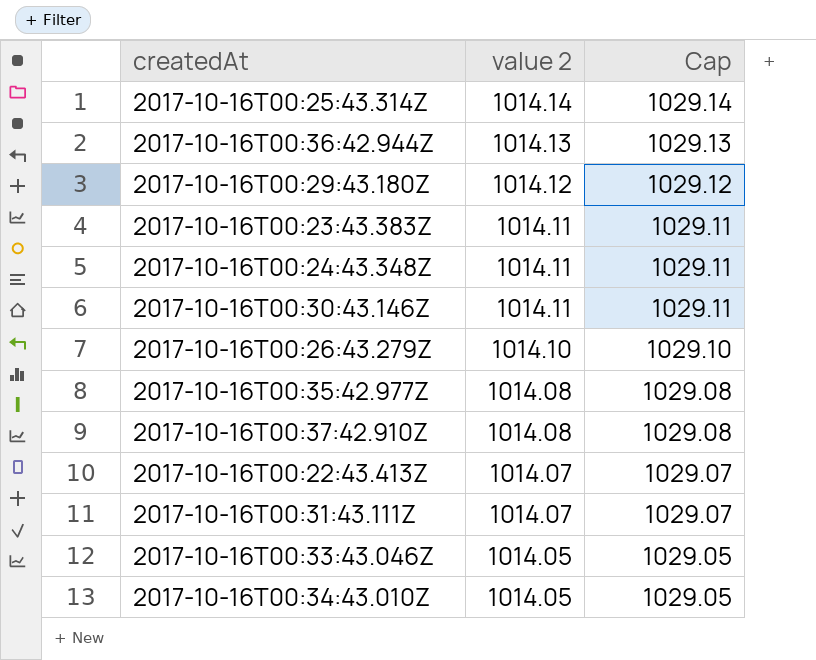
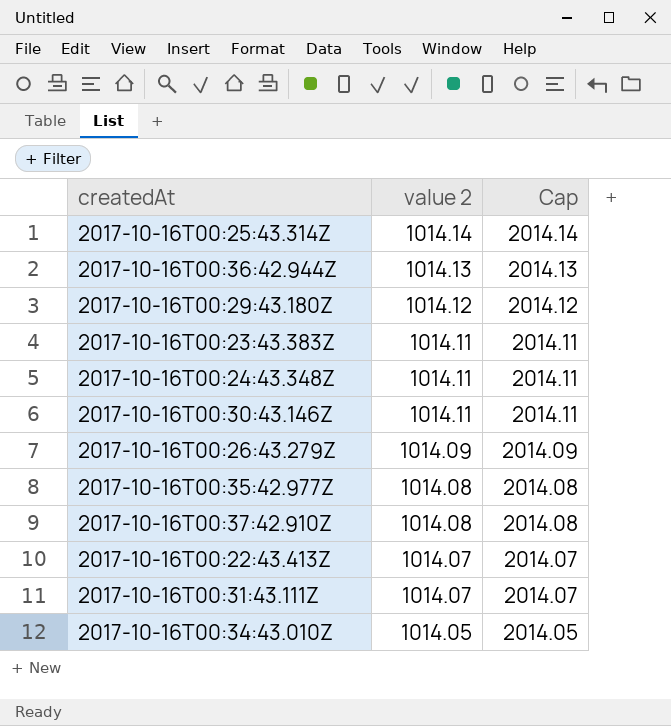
column Cap | formula: [value 2] + 15 -> [value 2] + 1000
row 2017-10-16T00:33:43.046Z: 1014.05 | 1029.05 -> none
2017-10-16T00:26:43.279Z | value 2: 1014.10 -> 1014.09

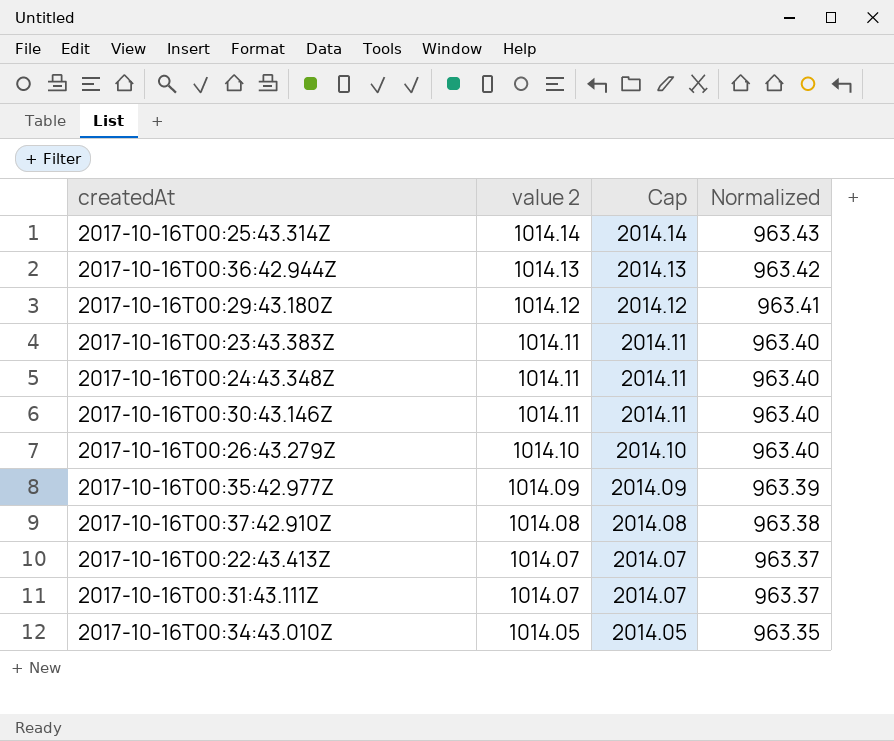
column Normalized | formula: none -> [value 2] * 0.95
2017-10-16T00:26:43.279Z | value 2: 1014.09 -> 1014.10
2017-10-16T00:26:43.279Z | Cap: 2014.09 -> 2014.10
2017-10-16T00:35:42.977Z | value 2: 1014.08 -> 1014.09
2017-10-16T00:35:42.977Z | Cap: 2014.08 -> 2014.09

